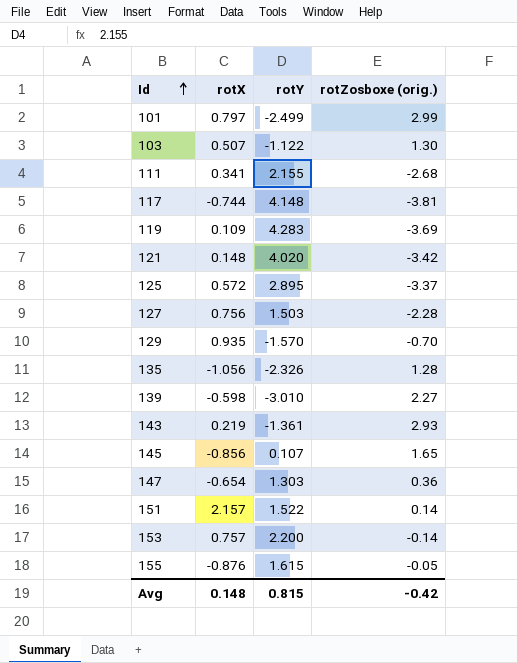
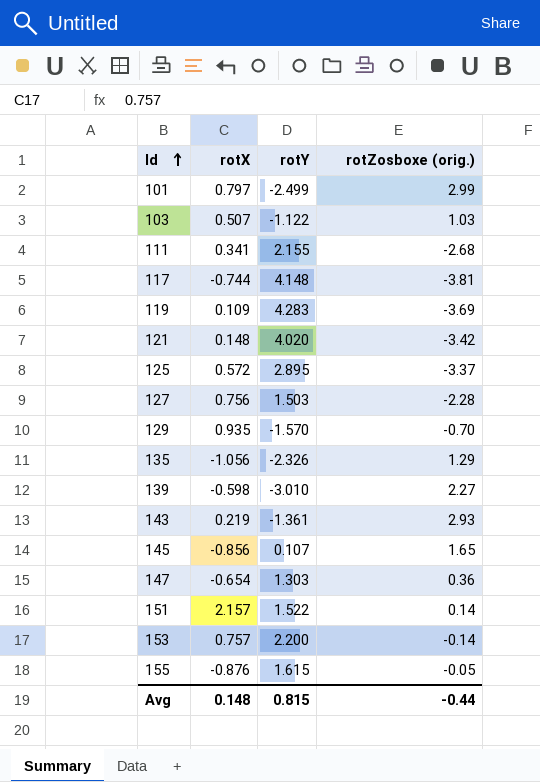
103 | rotZosboxe (orig.): 1.30 -> 1.03
135 | rotZosboxe (orig.): 1.28 -> 1.29
Avg | rotZosboxe (orig.): -0.42 -> -0.44

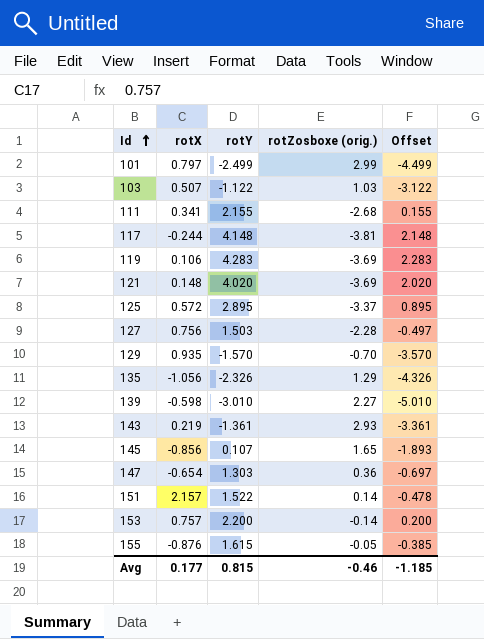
column Offset | formula: none -> [rotY] - 2
117 | rotX: -0.744 -> -0.244
119 | rotX: 0.109 -> 0.106
121 | rotZosboxe (orig.): -3.42 -> -3.69
Avg | rotX: 0.148 -> 0.177
Avg | rotZosboxe (orig.): -0.44 -> -0.46

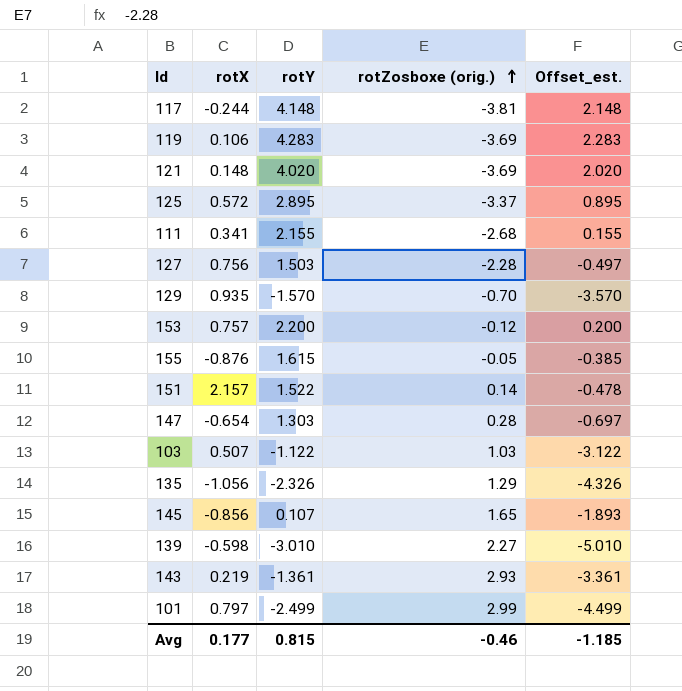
row order: Id ascending -> rotZosboxe (orig.) ascending
column name: Offset -> Offset_est.
153 | rotZosboxe (orig.): -0.14 -> -0.12
147 | rotZosboxe (orig.): 0.36 -> 0.28

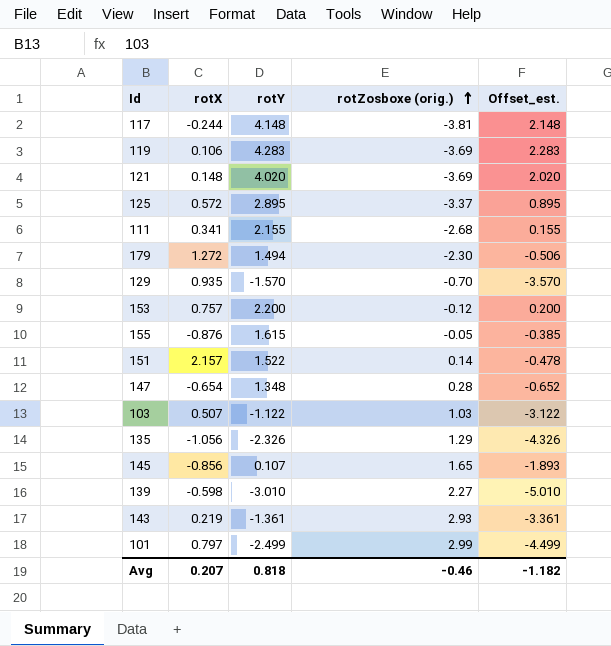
row 127: 0.756 | 1.503 | -2.28 | -0.497 -> none
row 179: none -> 1.272 | 1.494 | -2.30 | -0.506
147 | rotY: 1.303 -> 1.348
147 | Offset_est.: -0.697 -> -0.652
Avg | rotX: 0.177 -> 0.207
Avg | rotY: 0.815 -> 0.818
Avg | Offset_est.: -1.185 -> -1.182

